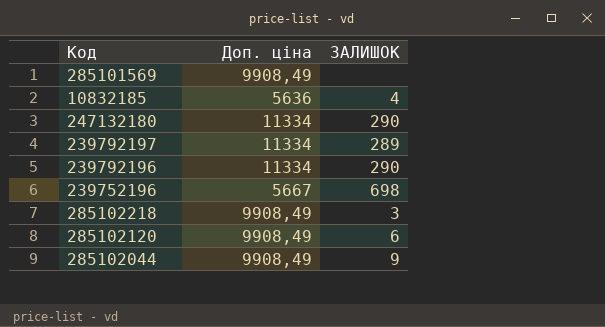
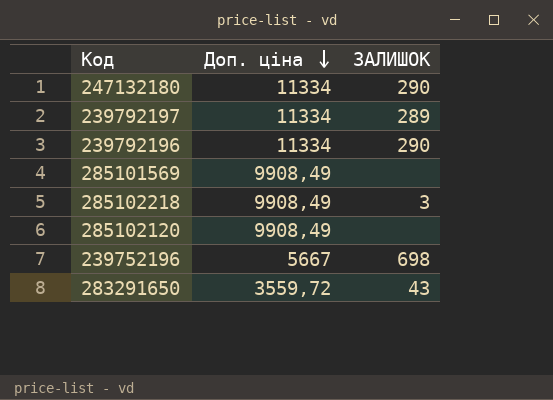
row order: none -> Доп. ціна descending
row 10832185: 5636 | 4 -> none
row 285102044: 9908,49 | 9 -> none
285102120 | ЗАЛИШОК: 6 -> none
row 283291650: none -> 3559,72 | 43

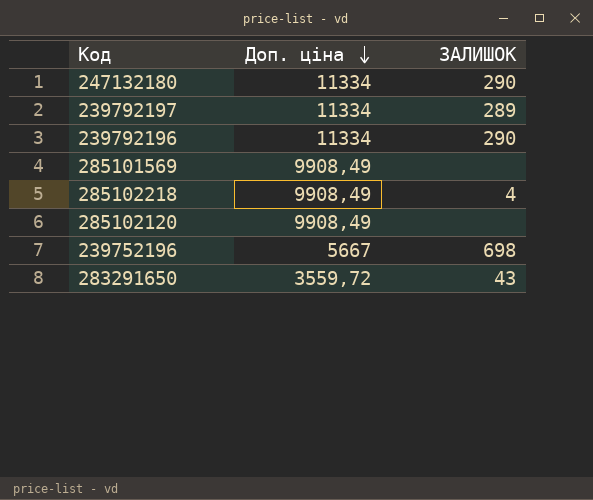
285102218 | ЗАЛИШОК: 3 -> 4

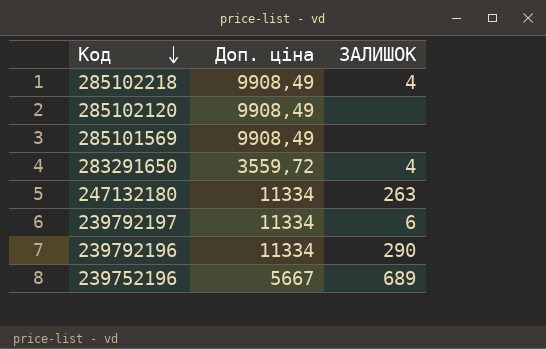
row order: Доп. ціна descending -> Код descending
283291650 | ЗАЛИШОК: 43 -> 4
247132180 | ЗАЛИШОК: 290 -> 263
239792197 | ЗАЛИШОК: 289 -> 6
239752196 | ЗАЛИШОК: 698 -> 689

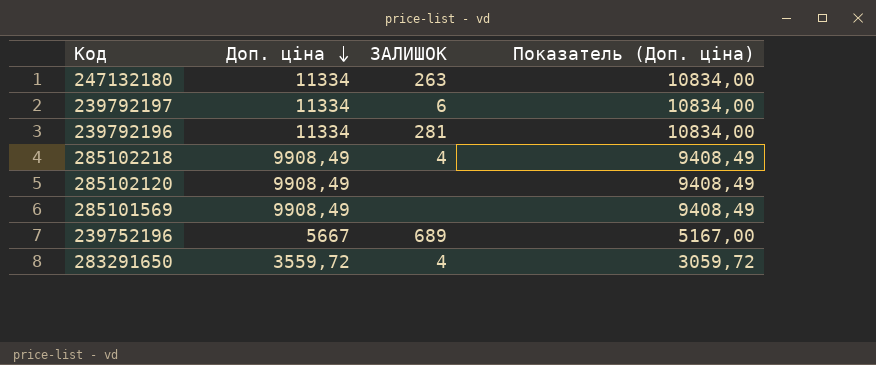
row order: Код descending -> Доп. ціна descending
column Показатель (Доп. ціна) | formula: none -> [Доп. ціна] - 500
239792196 | ЗАЛИШОК: 290 -> 281

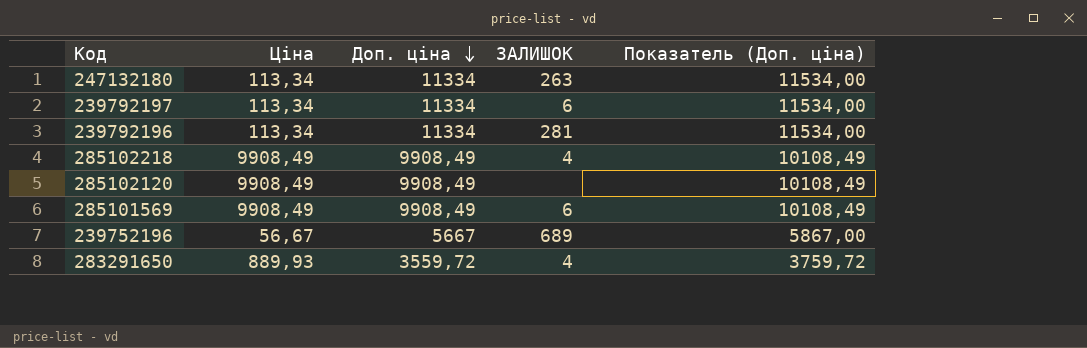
column Ціна | position: none -> 2
column Показатель (Доп. ціна) | formula: [Доп. ціна] - 500 -> [Доп. ціна] + 200
285101569 | ЗАЛИШОК: none -> 6

